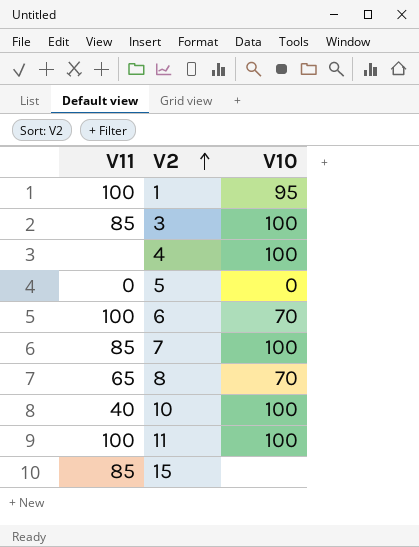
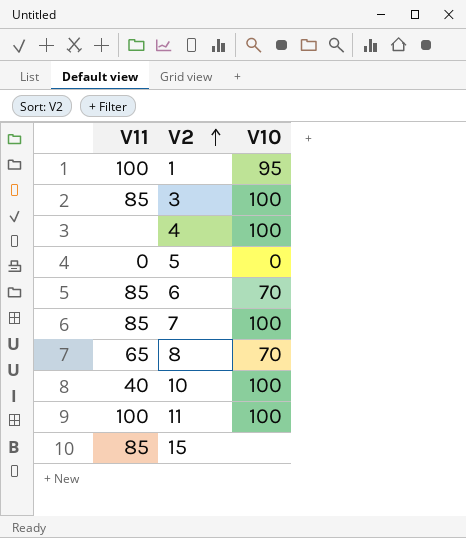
6 | V11: 100 -> 85

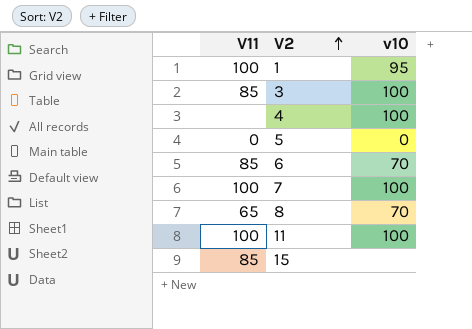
column name: V10 -> v10
row 10: 40 | 100 -> none
7 | V11: 85 -> 100

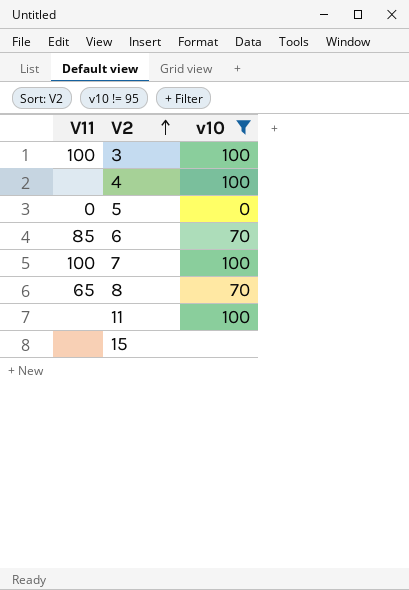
filter: none -> v10 != 95
3 | V11: 85 -> 100
11 | V11: 100 -> none
15 | V11: 85 -> none

